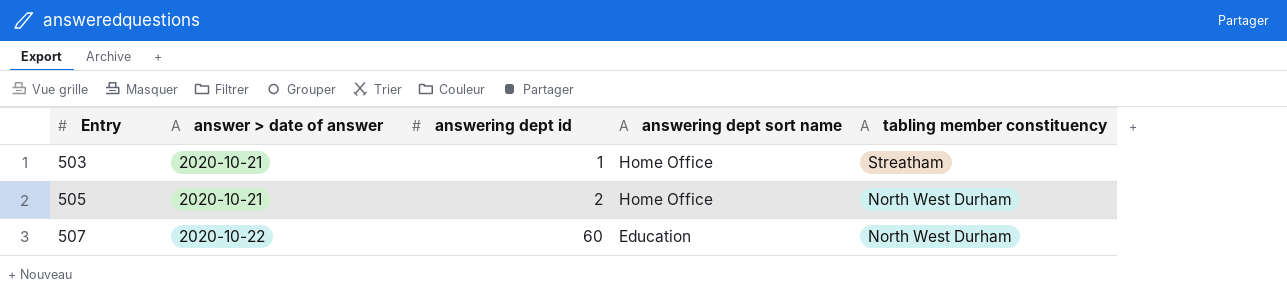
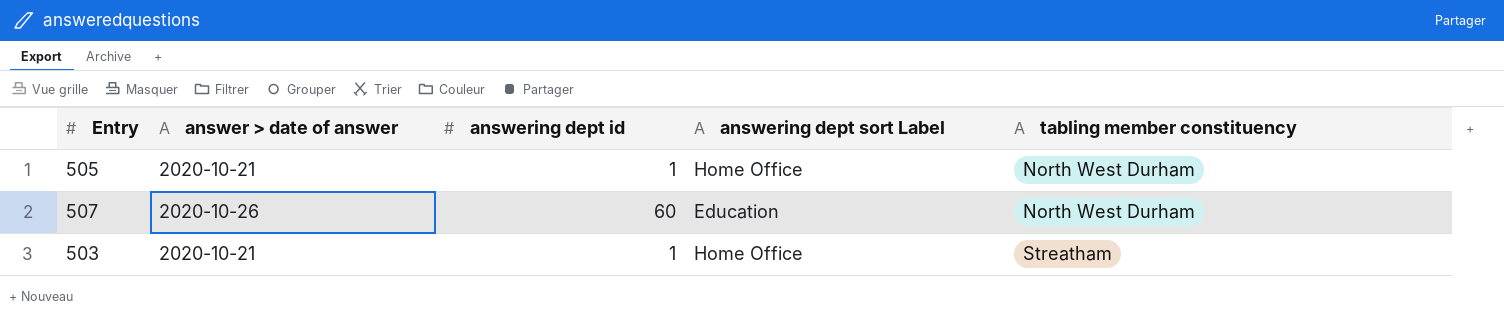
row order: Entry ascending -> tabling member constituency ascending
column name: answering dept sort name -> answering dept sort Label
505 | answering dept id: 2 -> 1
507 | answer > date of answer: 2020-10-22 -> 2020-10-26

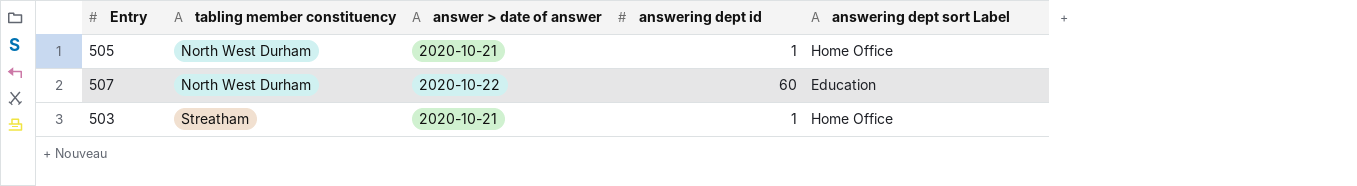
column tabling member constituency | position: 5 -> 2
507 | answer > date of answer: 2020-10-26 -> 2020-10-22

